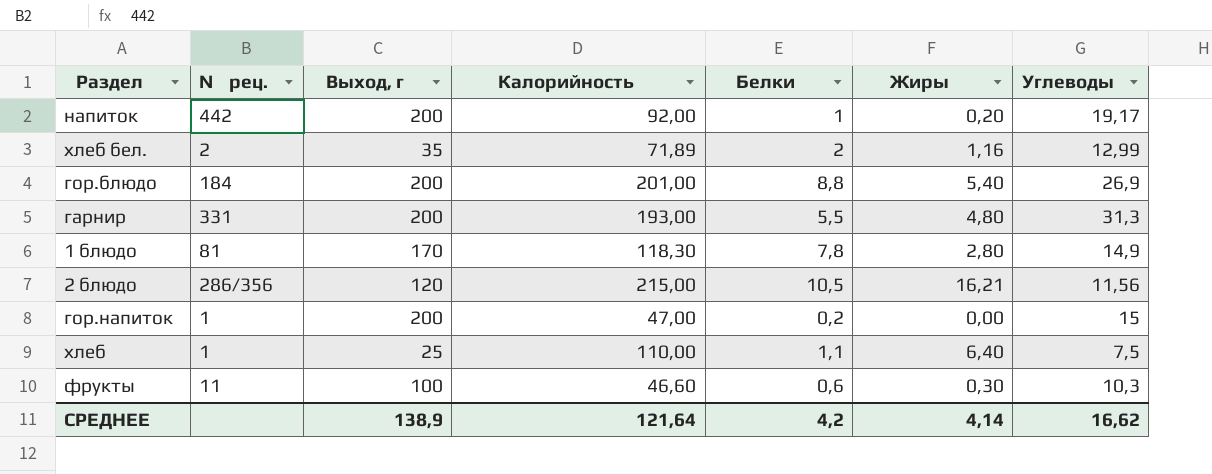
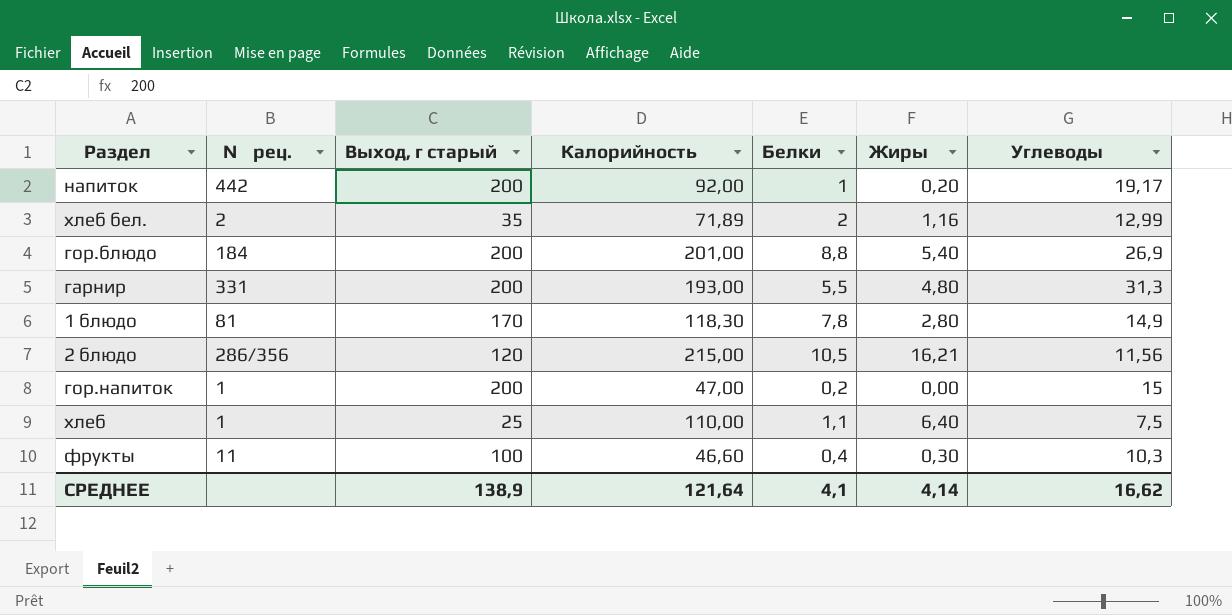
column name: Выход, г -> Выход, г старый
фрукты | Белки: 0,6 -> 0,4
СРЕДНЕЕ | Белки: 4,2 -> 4,1

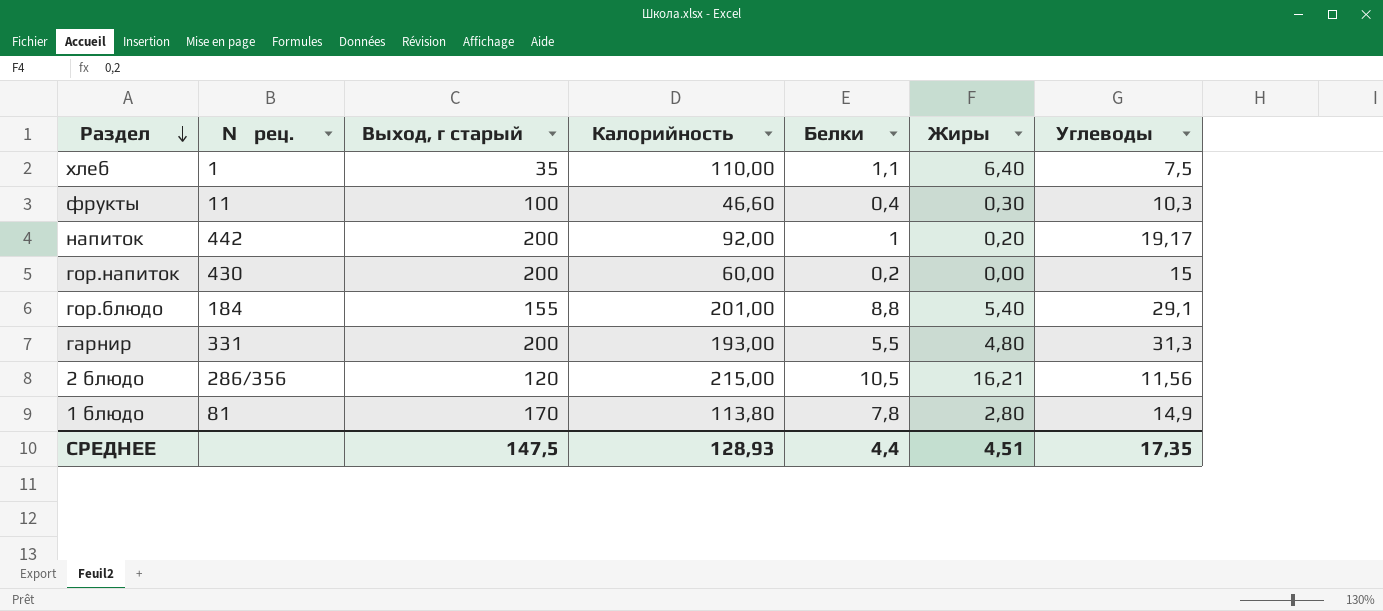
row order: none -> Раздел descending
row хлеб бел.: 2 | 35 | 71,89 | 2 | 1,16 | 12,99 -> none
хлеб | Выход, г старый: 25 -> 35
гор.напиток | № рец.: 1 -> 430
гор.напиток | Калорийность: 47,00 -> 60,00
гор.блюдо | Выход, г старый: 200 -> 155
гор.блюдо | Углеводы: 26,9 -> 29,1
1 блюдо | Калорийность: 118,30 -> 113,80
СРЕДНЕЕ | Выход, г старый: 138,9 -> 147,5
СРЕДНЕЕ | Калорийность: 121,64 -> 128,93
СРЕДНЕЕ | Белки: 4,1 -> 4,4
СРЕДНЕЕ | Жиры: 4,14 -> 4,51
СРЕДНЕЕ | Углеводы: 16,62 -> 17,35

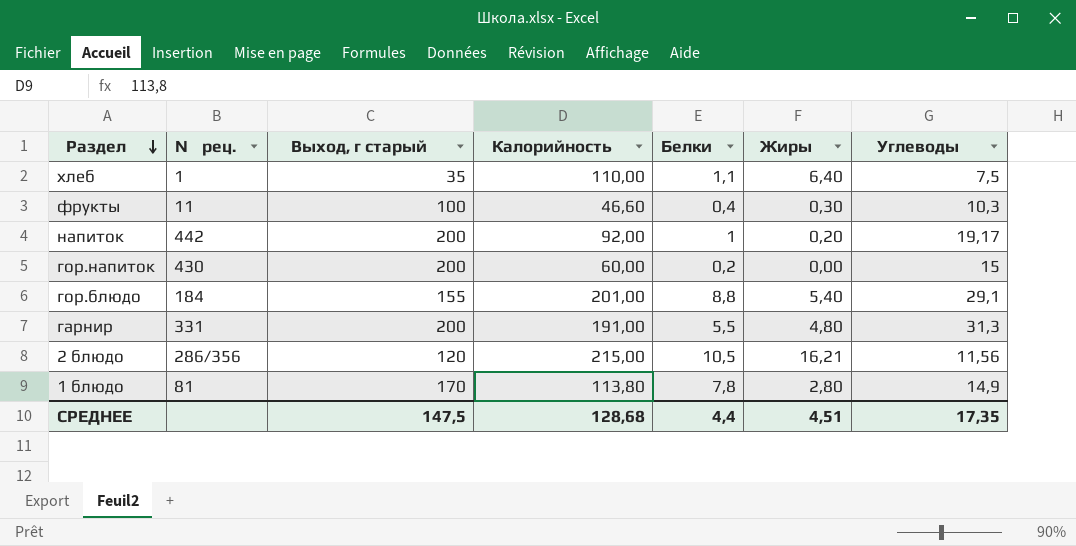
гарнир | Калорийность: 193,00 -> 191,00
СРЕДНЕЕ | Калорийность: 128,93 -> 128,68

